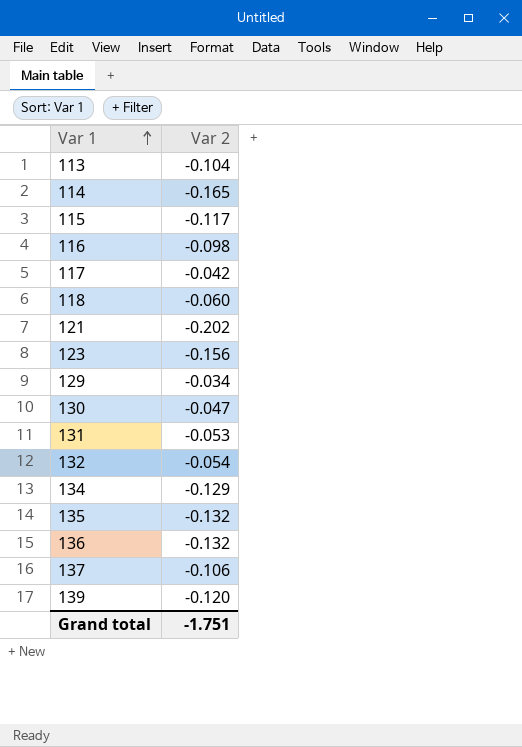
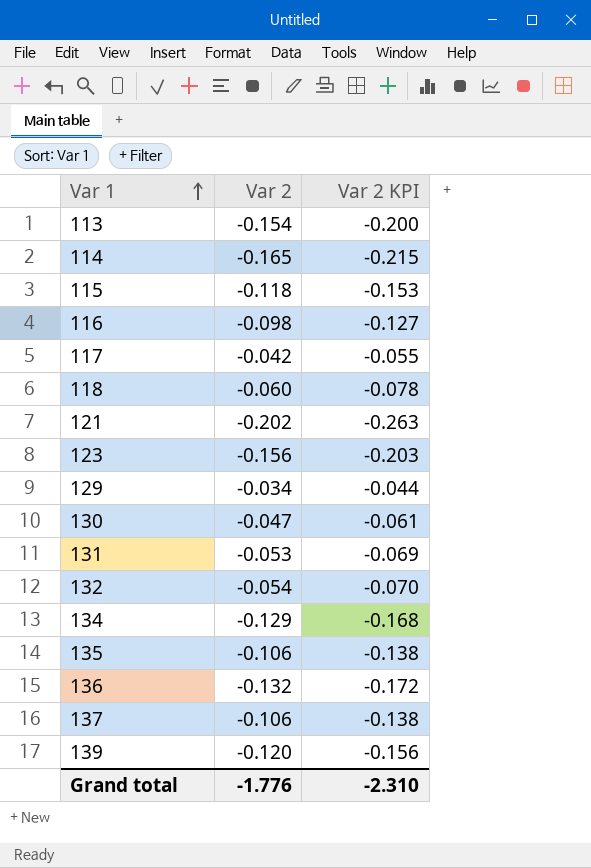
column Var 2 KPI | formula: none -> [Var 2] * 1.3
113 | Var 2: -0.104 -> -0.154
115 | Var 2: -0.117 -> -0.118
135 | Var 2: -0.132 -> -0.106
Grand total | Var 2: -1.751 -> -1.776

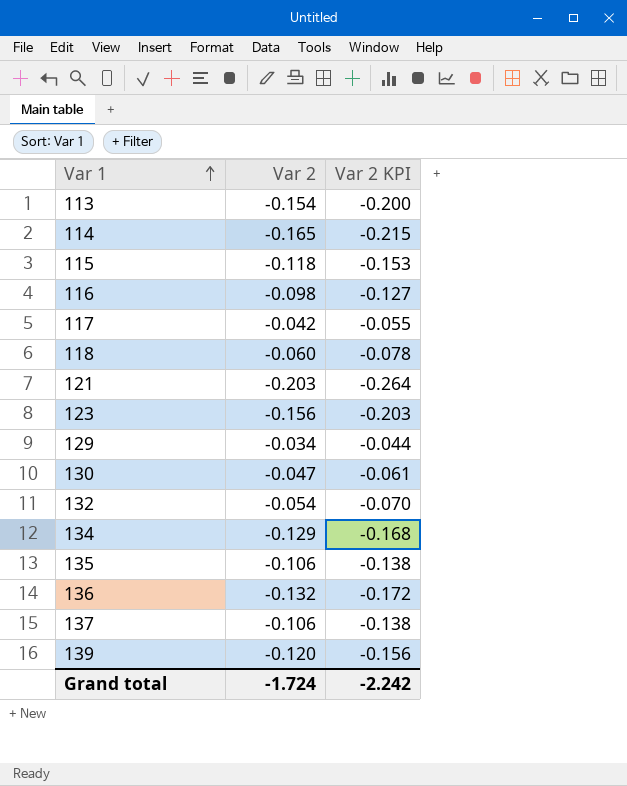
row 131: -0.053 | -0.069 -> none
121 | Var 2: -0.202 -> -0.203
121 | Var 2 KPI: -0.263 -> -0.264
Grand total | Var 2: -1.776 -> -1.724
Grand total | Var 2 KPI: -2.310 -> -2.242

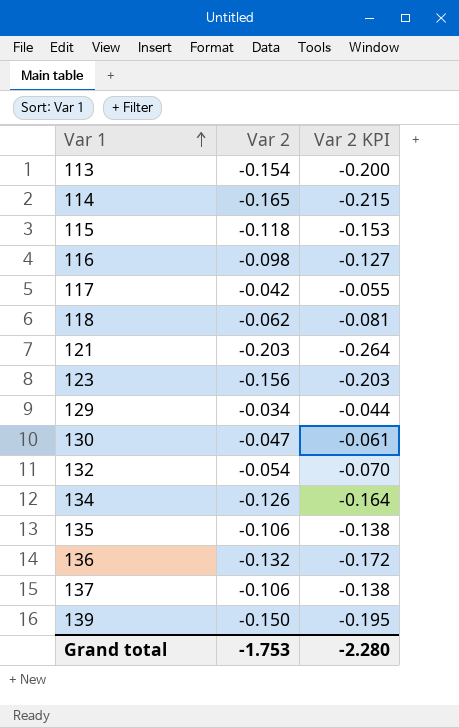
118 | Var 2: -0.060 -> -0.062
118 | Var 2 KPI: -0.078 -> -0.081
134 | Var 2: -0.129 -> -0.126
134 | Var 2 KPI: -0.168 -> -0.164
139 | Var 2: -0.120 -> -0.150
139 | Var 2 KPI: -0.156 -> -0.195
Grand total | Var 2: -1.724 -> -1.753
Grand total | Var 2 KPI: -2.242 -> -2.280

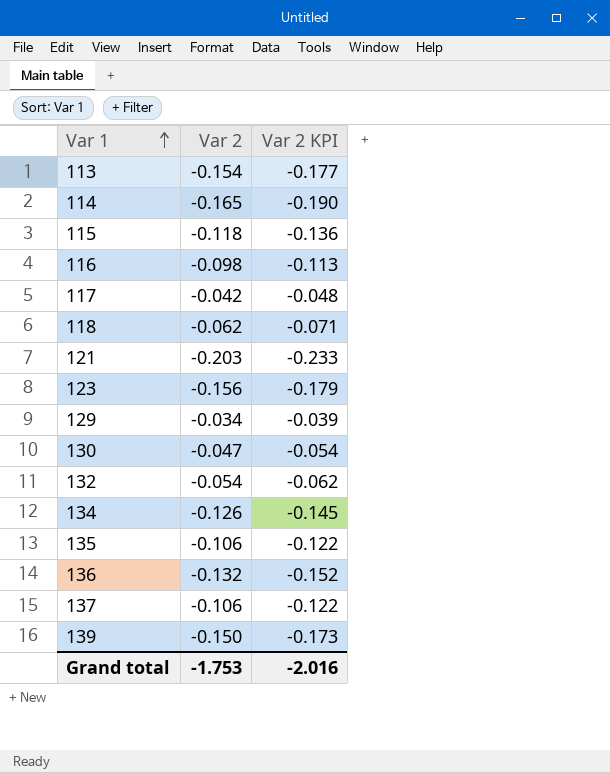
column Var 2 KPI | formula: [Var 2] * 1.3 -> [Var 2] * 1.15
Grand total | Var 2 KPI: -2.280 -> -2.016

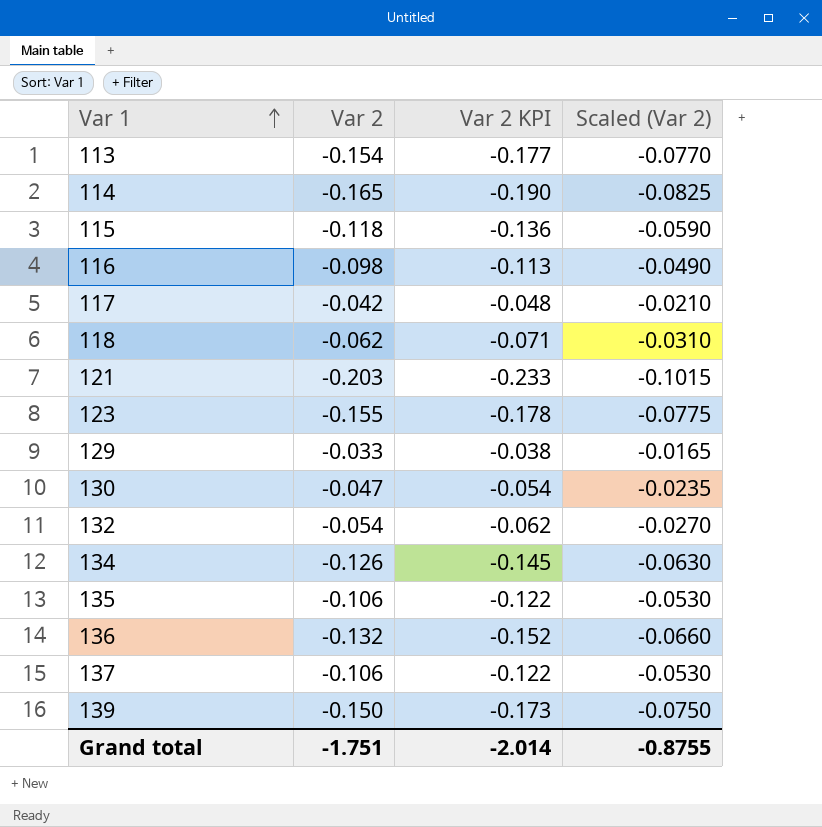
column Scaled (Var 2) | formula: none -> [Var 2] * 0.5
123 | Var 2: -0.156 -> -0.155
123 | Var 2 KPI: -0.179 -> -0.178
129 | Var 2: -0.034 -> -0.033
129 | Var 2 KPI: -0.039 -> -0.038
Grand total | Var 2: -1.753 -> -1.751
Grand total | Var 2 KPI: -2.016 -> -2.014

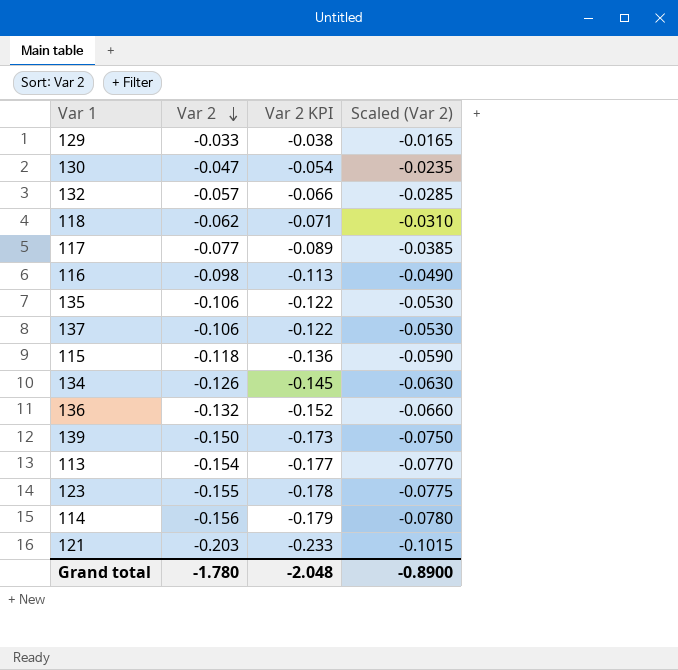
row order: Var 1 ascending -> Var 2 descending
132 | Var 2: -0.054 -> -0.057
132 | Var 2 KPI: -0.062 -> -0.066
132 | Scaled (Var 2): -0.0270 -> -0.0285
117 | Var 2: -0.042 -> -0.077
117 | Var 2 KPI: -0.048 -> -0.089
117 | Scaled (Var 2): -0.0210 -> -0.0385
114 | Var 2: -0.165 -> -0.156
114 | Var 2 KPI: -0.190 -> -0.179
114 | Scaled (Var 2): -0.0825 -> -0.0780
Grand total | Var 2: -1.751 -> -1.780
Grand total | Var 2 KPI: -2.014 -> -2.048
Grand total | Scaled (Var 2): -0.8755 -> -0.8900

